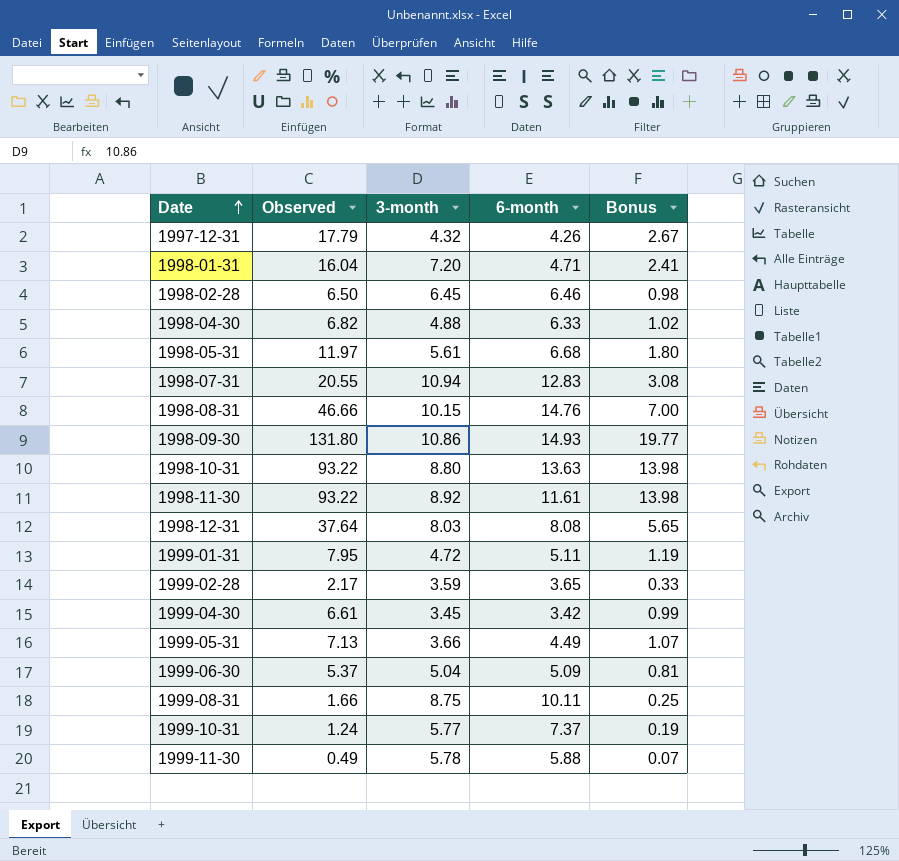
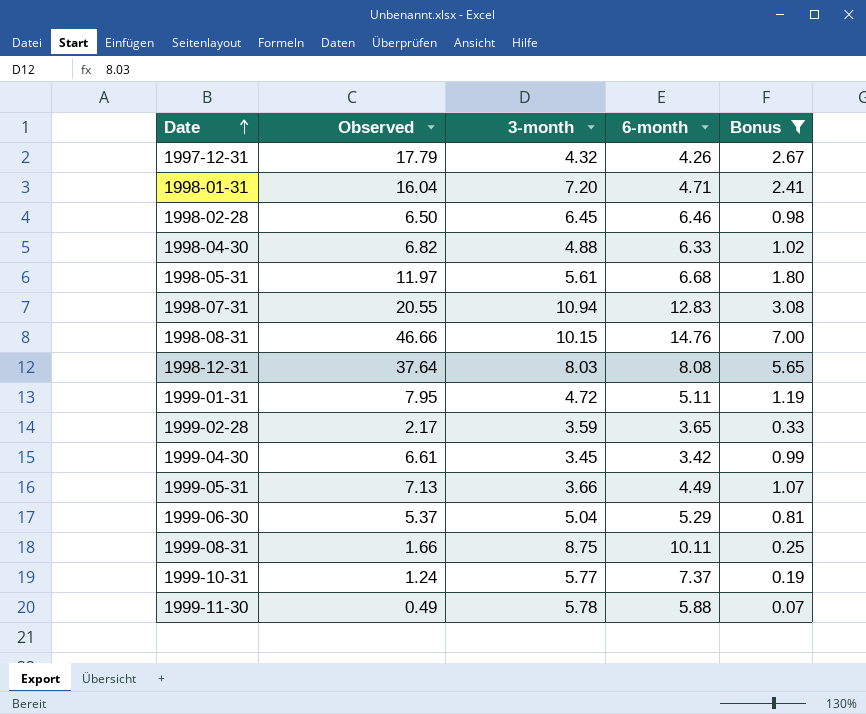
filter: none -> Bonus <= 7.00
1999-06-30 | 6-month: 5.09 -> 5.29

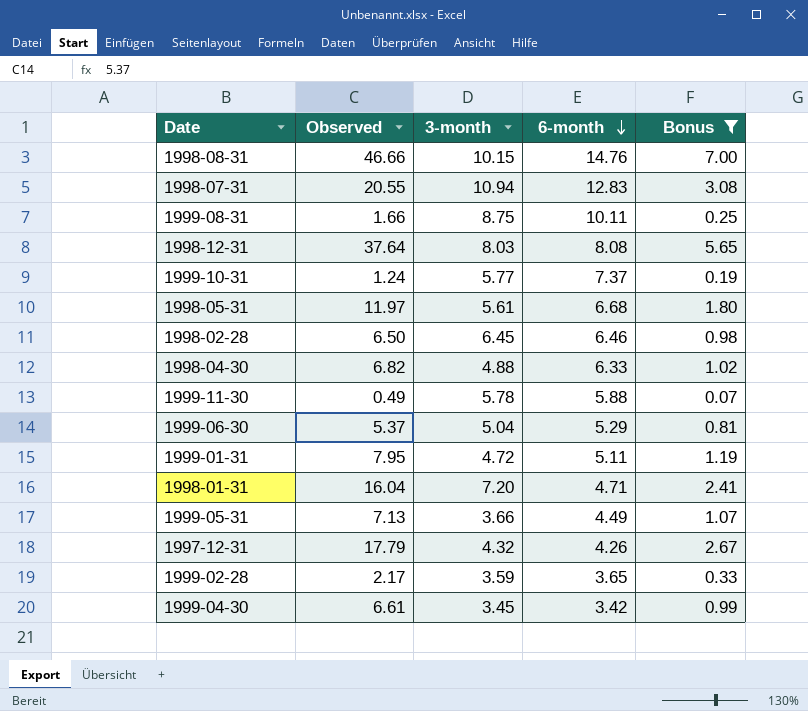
row order: Date ascending -> 6-month descending

